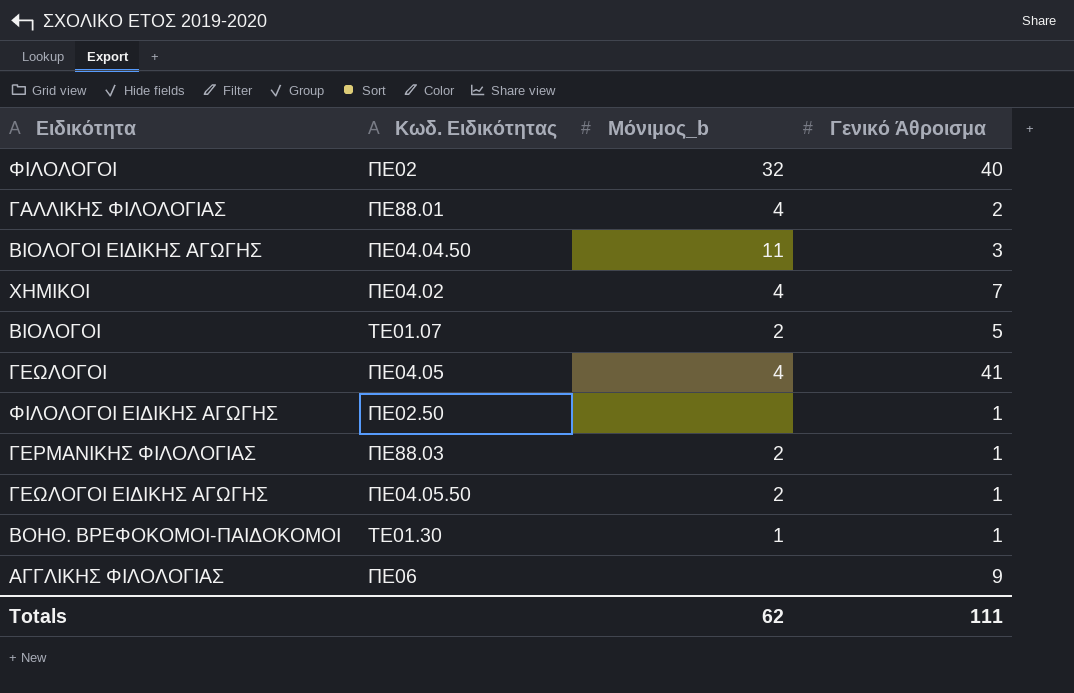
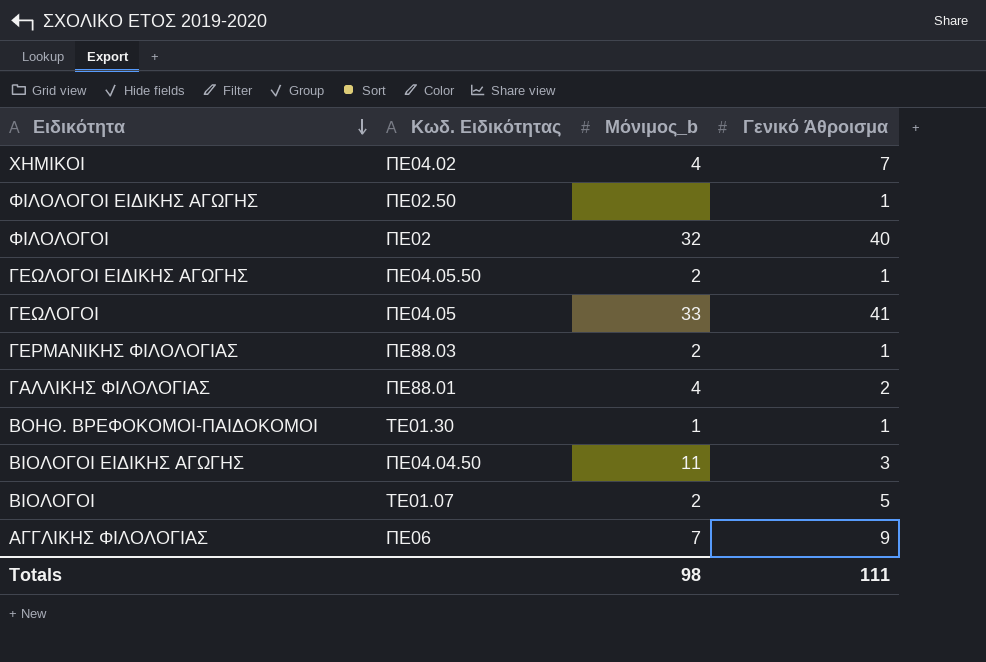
row order: none -> Ειδικότητα descending
ΓΕΩΛΟΓΟΙ | Μόνιμος_b: 4 -> 33
ΑΓΓΛΙΚΗΣ ΦΙΛΟΛΟΓΙΑΣ | Μόνιμος_b: none -> 7
Totals | Μόνιμος_b: 62 -> 98

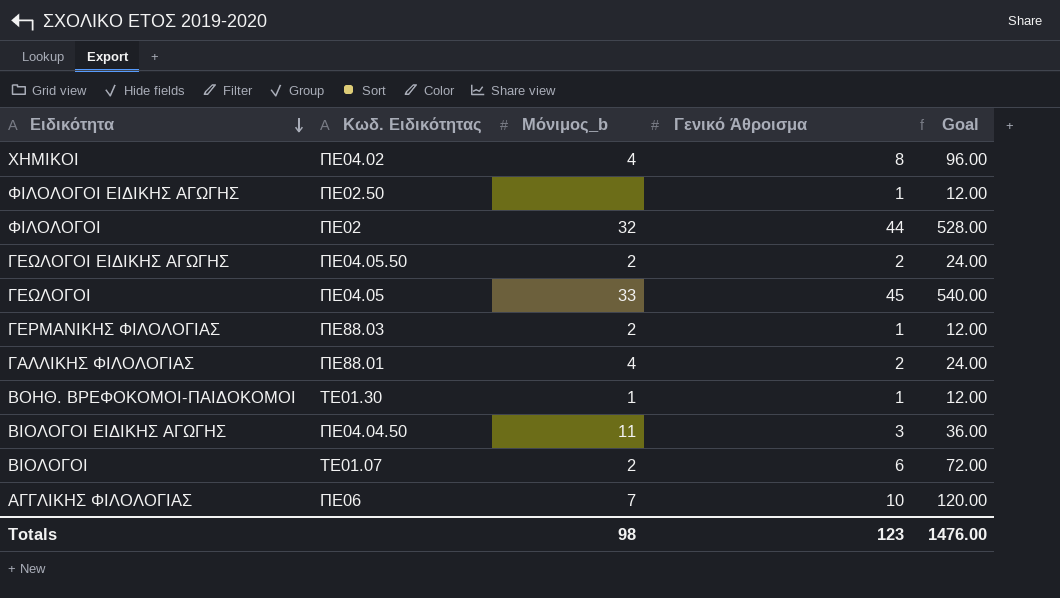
column Goal | formula: none -> [Γενικό Άθροισμα] * 12
ΧΗΜΙΚΟΙ | Γενικό Άθροισμα: 7 -> 8
ΦΙΛΟΛΟΓΟΙ | Γενικό Άθροισμα: 40 -> 44
ΓΕΩΛΟΓΟΙ ΕΙΔΙΚΗΣ ΑΓΩΓΗΣ | Γενικό Άθροισμα: 1 -> 2
ΓΕΩΛΟΓΟΙ | Γενικό Άθροισμα: 41 -> 45
ΒΙΟΛΟΓΟΙ | Γενικό Άθροισμα: 5 -> 6
ΑΓΓΛΙΚΗΣ ΦΙΛΟΛΟΓΙΑΣ | Γενικό Άθροισμα: 9 -> 10
Totals | Γενικό Άθροισμα: 111 -> 123

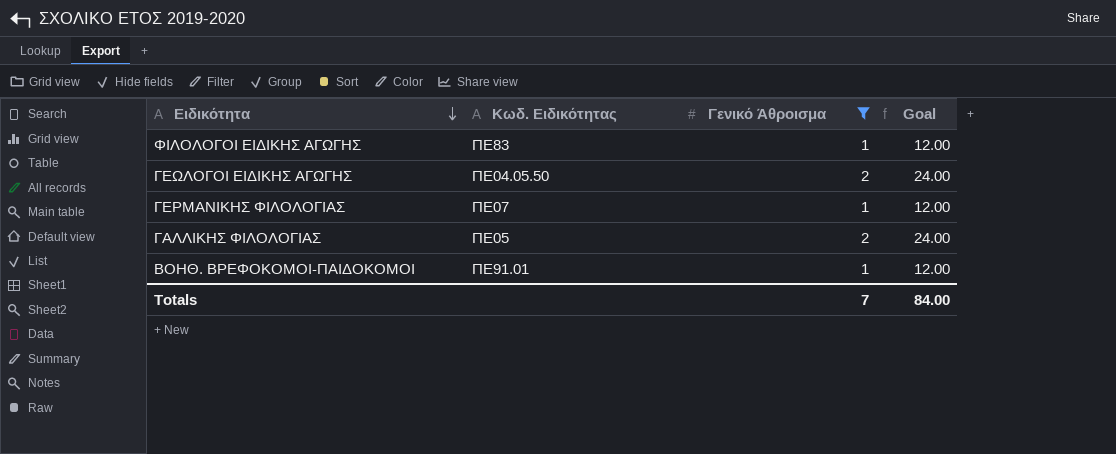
filter: none -> Γενικό Άθροισμα <= 2
column Μόνιμος_b | position: 3 -> none
ΦΙΛΟΛΟΓΟΙ ΕΙΔΙΚΗΣ ΑΓΩΓΗΣ | Κωδ. Ειδικότητας: ΠΕ02.50 -> ΠΕ83
ΓΕΡΜΑΝΙΚΗΣ ΦΙΛΟΛΟΓΙΑΣ | Κωδ. Ειδικότητας: ΠΕ88.03 -> ΠΕ07
ΓΑΛΛΙΚΗΣ ΦΙΛΟΛΟΓΙΑΣ | Κωδ. Ειδικότητας: ΠΕ88.01 -> ΠΕ05
ΒΟΗΘ. ΒΡΕΦΟΚΟΜΟΙ-ΠΑΙΔΟΚΟΜΟΙ | Κωδ. Ειδικότητας: ΤΕ01.30 -> ΠΕ91.01
Totals | Γενικό Άθροισμα: 123 -> 7
Totals | Goal: 1476.00 -> 84.00

